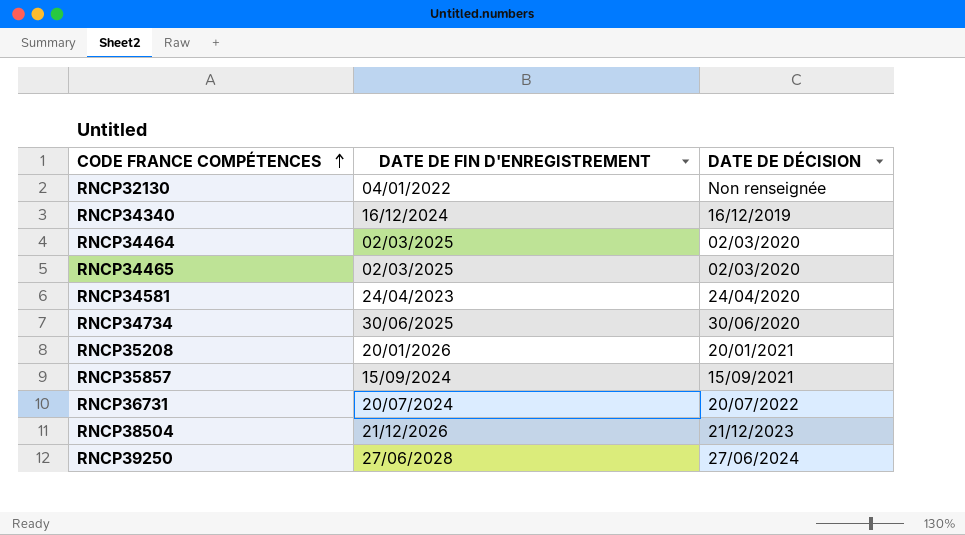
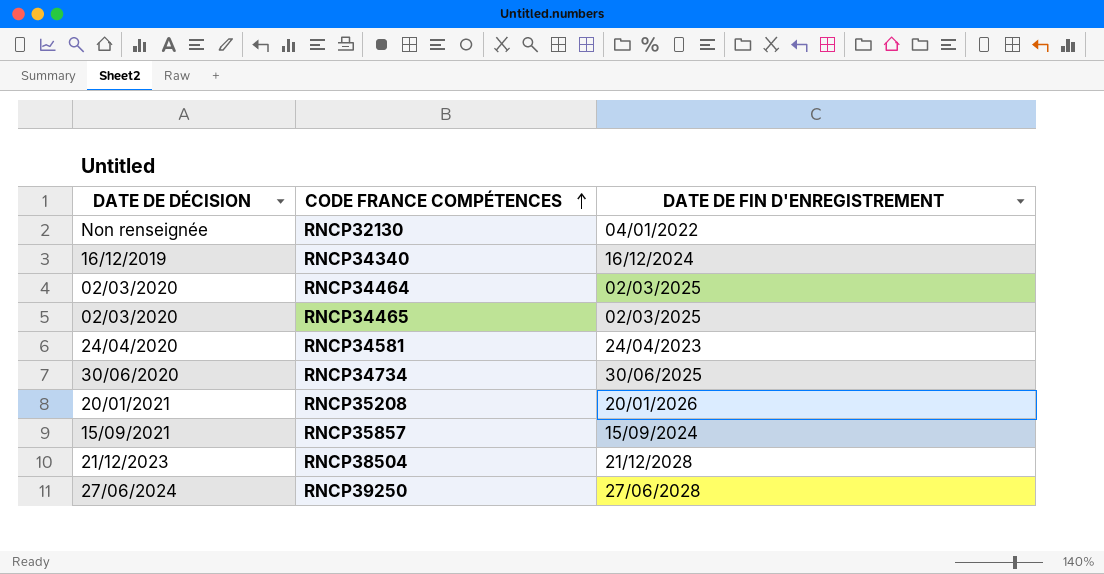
column DATE DE DÉCISION | position: 3 -> 1
row RNCP36731: 20/07/2024 | 20/07/2022 -> none
RNCP38504 | DATE DE FIN D'ENREGISTREMENT: 21/12/2026 -> 21/12/2028

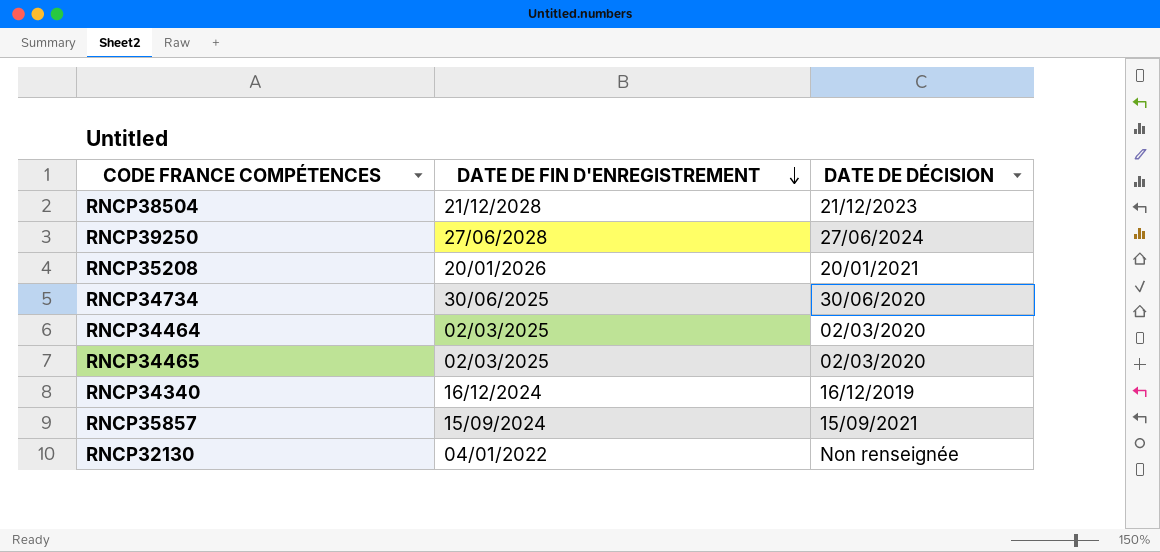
row order: CODE FRANCE COMPÉTENCES ascending -> DATE DE FIN D'ENREGISTREMENT descending
column DATE DE DÉCISION | position: 1 -> 3
row RNCP34581: 24/04/2020 | 24/04/2023 -> none

